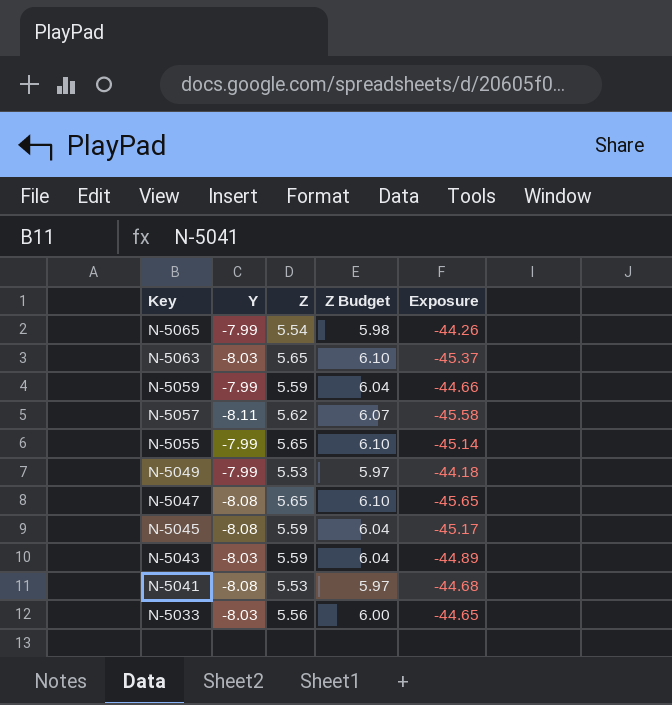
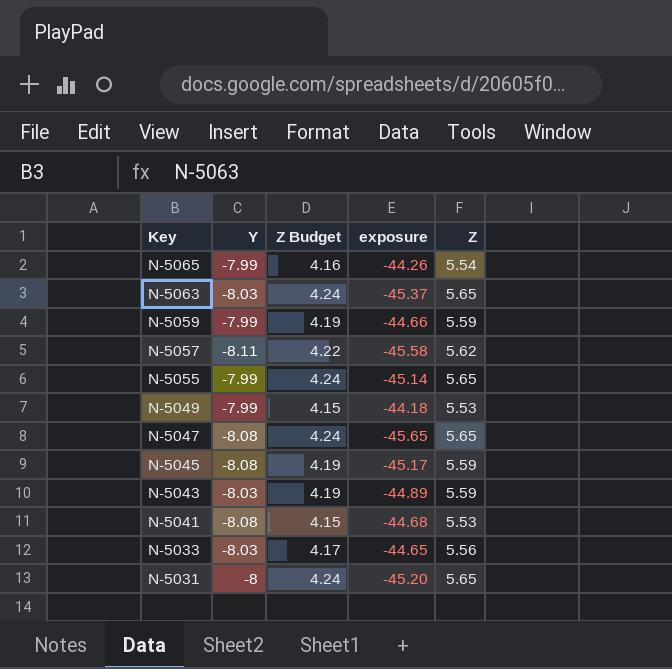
column Z Budget | formula: [Z] * 1.08 -> [Z] * 0.75
column name: Exposure -> exposure
column Z | position: 3 -> 5
row N-5031: none -> -8 | 4.24 | -45.20 | 5.65

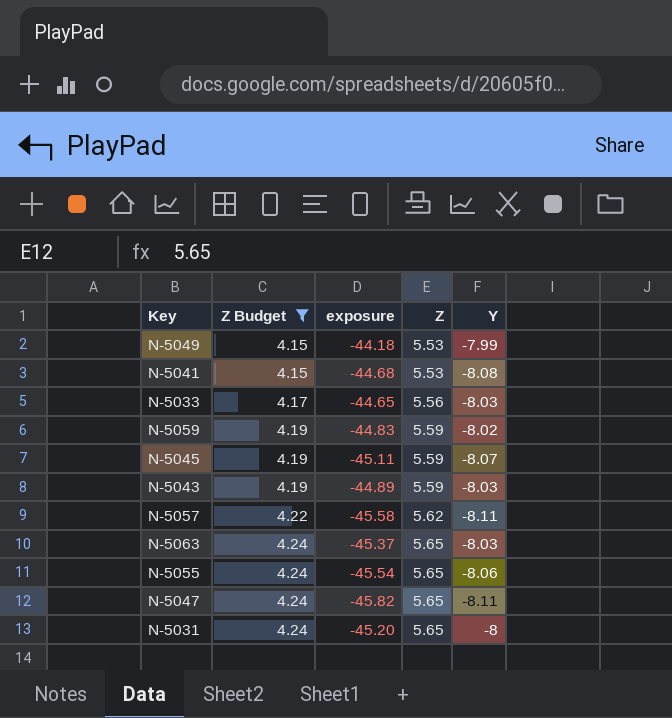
filter: none -> Z Budget != 4.16
row order: Key descending -> Z Budget ascending
column Y | position: 2 -> 5
N-5059 | exposure: -44.66 -> -44.83
N-5059 | Y: -7.99 -> -8.02
N-5045 | exposure: -45.17 -> -45.11
N-5045 | Y: -8.08 -> -8.07
N-5055 | exposure: -45.14 -> -45.54
N-5055 | Y: -7.99 -> -8.06
N-5047 | exposure: -45.65 -> -45.82
N-5047 | Y: -8.08 -> -8.11

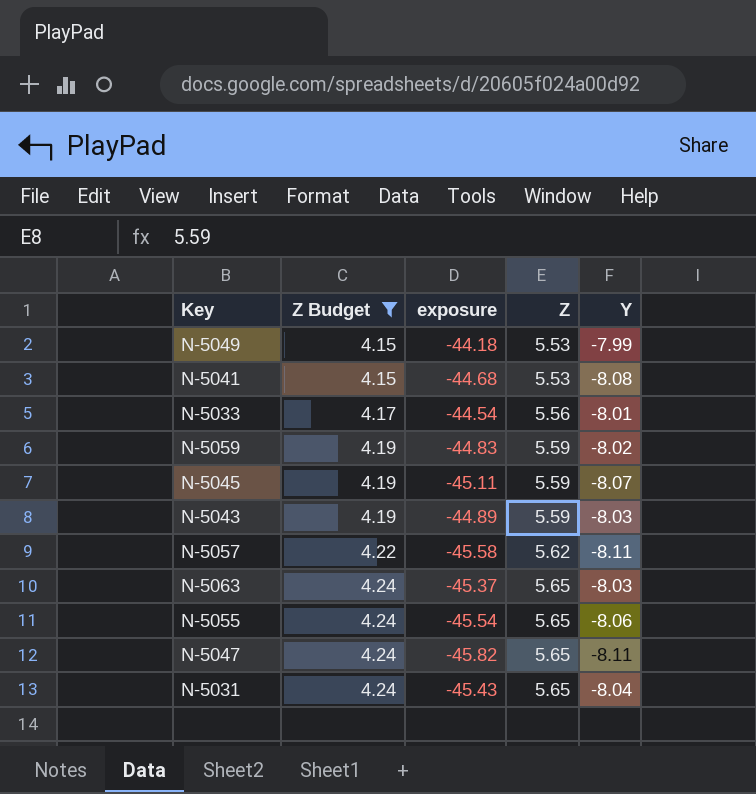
N-5033 | exposure: -44.65 -> -44.54
N-5033 | Y: -8.03 -> -8.01
N-5031 | exposure: -45.20 -> -45.43
N-5031 | Y: -8 -> -8.04

